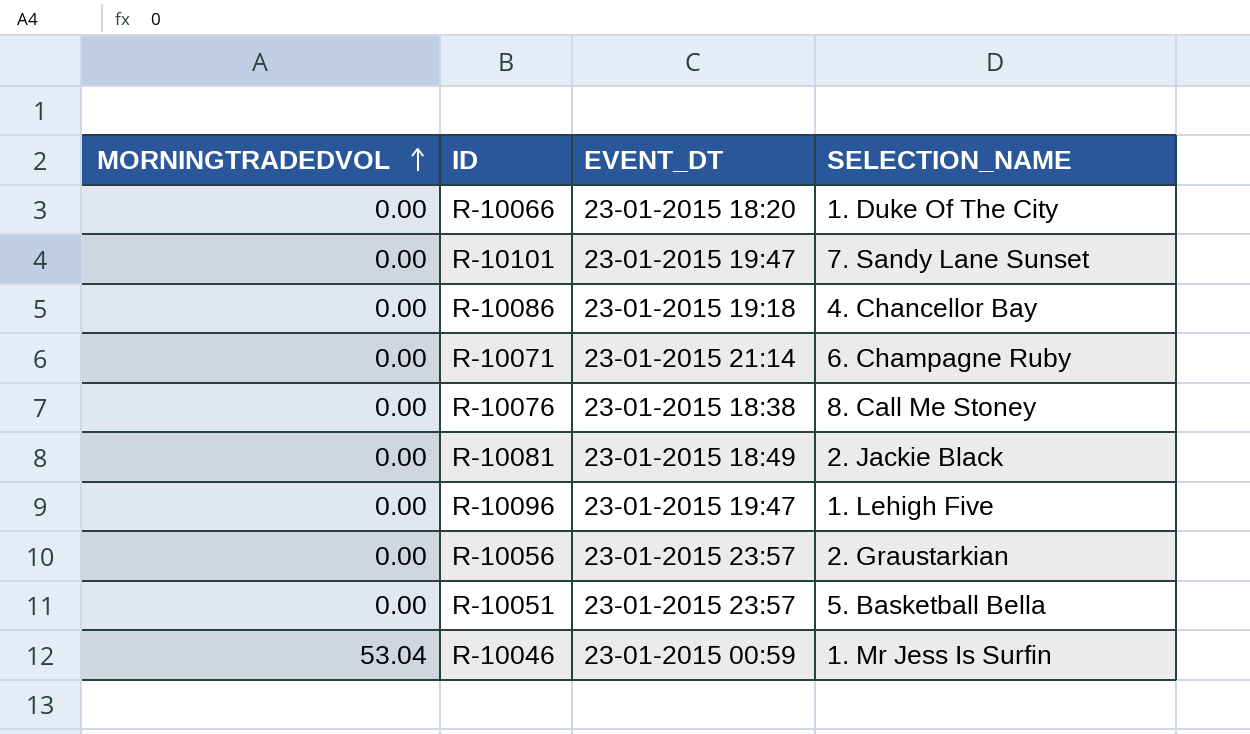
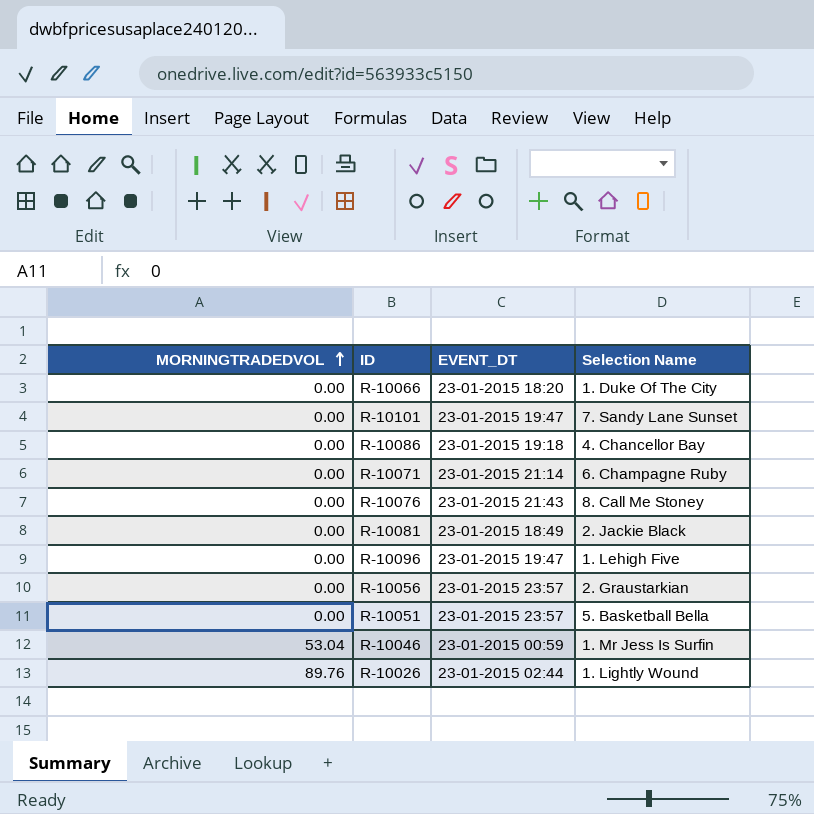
column name: SELECTION_NAME -> Selection Name
R-10076 | EVENT_DT: 23-01-2015 18:38 -> 23-01-2015 21:43
row R-10026: none -> 89.76 | 23-01-2015 02:44 | 1. Lightly Wound

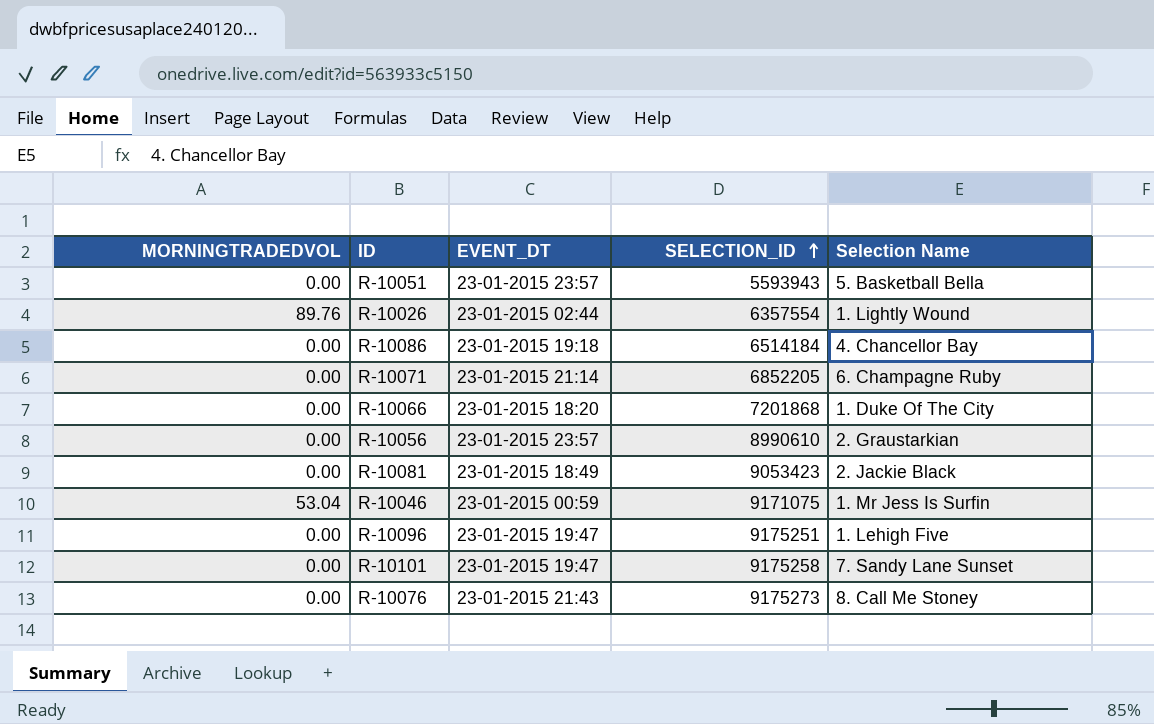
row order: MORNINGTRADEDVOL ascending -> SELECTION_ID ascending
column SELECTION_ID | position: none -> 4

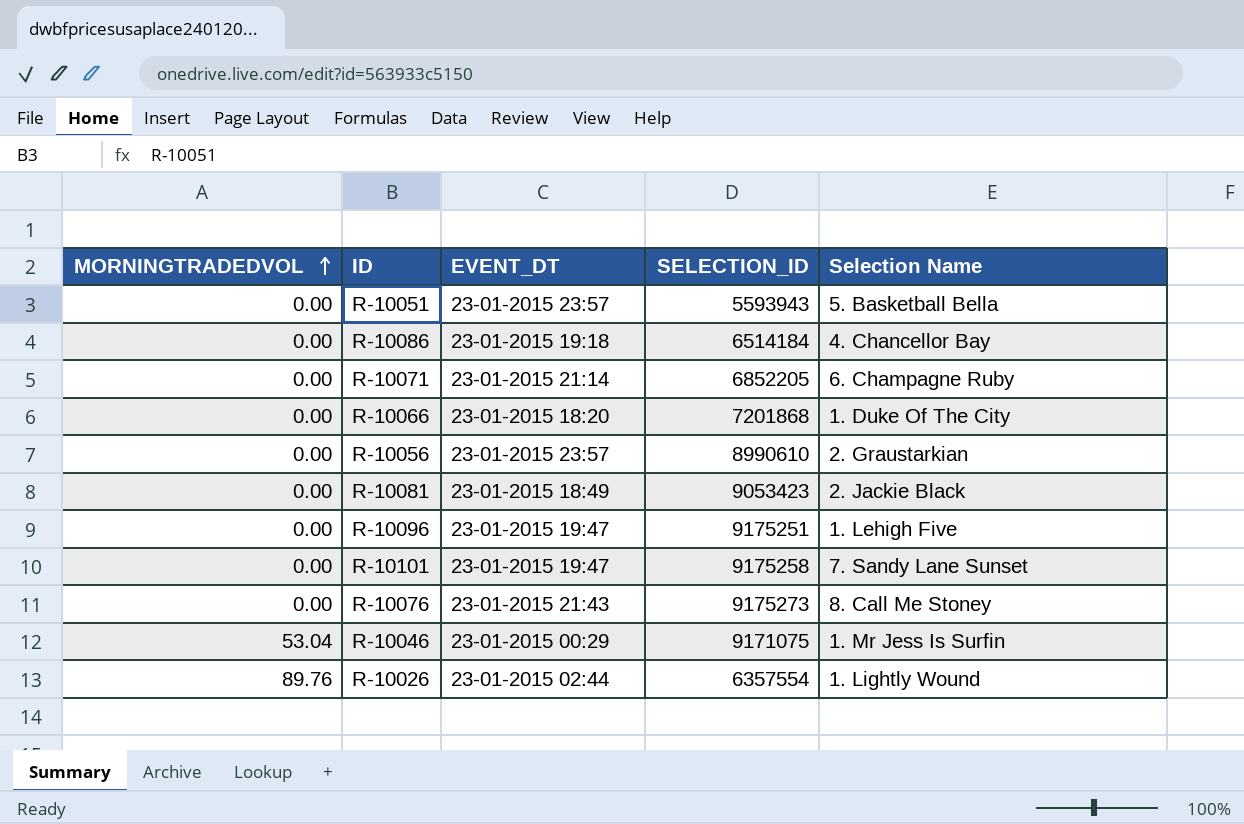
row order: SELECTION_ID ascending -> MORNINGTRADEDVOL ascending
R-10046 | EVENT_DT: 23-01-2015 00:59 -> 23-01-2015 00:29

